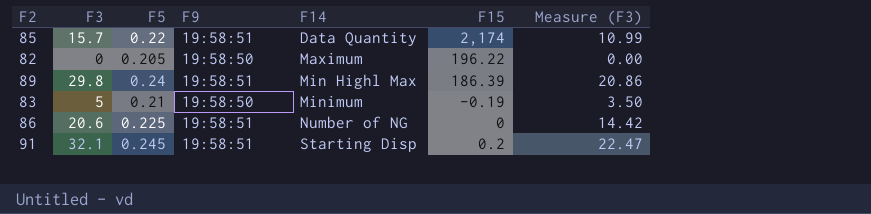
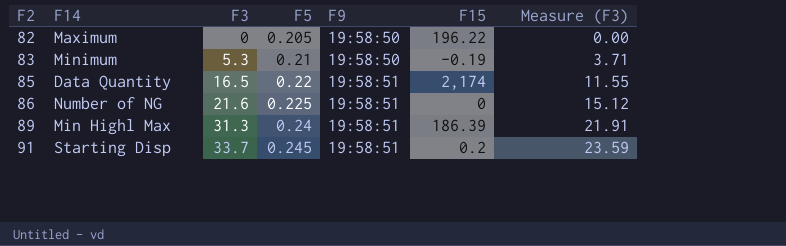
row order: F14 ascending -> F2 ascending
column F14 | position: 5 -> 2
83 | F3: 5 -> 5.3
83 | Measure (F3): 3.50 -> 3.71
85 | F3: 15.7 -> 16.5
85 | Measure (F3): 10.99 -> 11.55
86 | F3: 20.6 -> 21.6
86 | Measure (F3): 14.42 -> 15.12
89 | F3: 29.8 -> 31.3
89 | Measure (F3): 20.86 -> 21.91
91 | F3: 32.1 -> 33.7
91 | Measure (F3): 22.47 -> 23.59

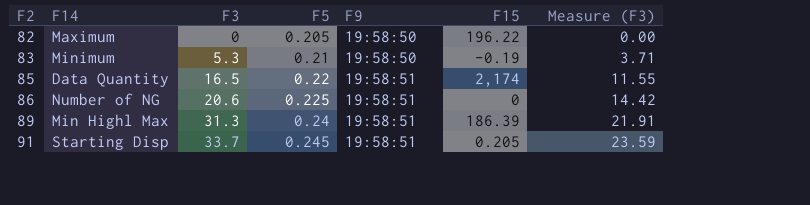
86 | F3: 21.6 -> 20.6
86 | Measure (F3): 15.12 -> 14.42
91 | F15: 0.2 -> 0.205

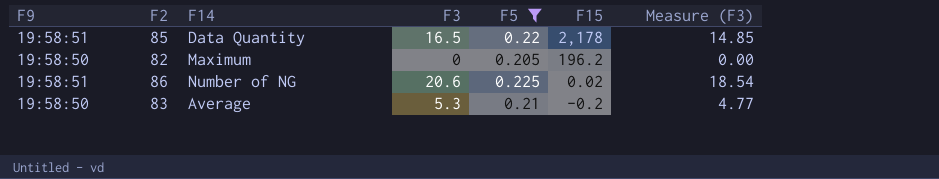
filter: none -> F5 <= 0.225
row order: F2 ascending -> F15 descending
column F9 | position: 5 -> 1
column Measure (F3) | formula: [F3] * 0.7 -> [F3] * 0.9
85 | F15: 2,174 -> 2,178
82 | F15: 196.22 -> 196.2
86 | F15: 0 -> 0.02
83 | F14: Minimum -> Average
83 | F15: -0.19 -> -0.2

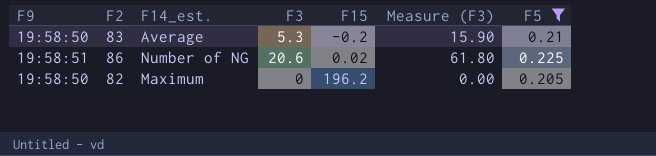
row order: F15 descending -> F15 ascending
column name: F14 -> F14_est.
column Measure (F3) | formula: [F3] * 0.9 -> [F3] * 3
column F5 | position: 5 -> 7
row 85: 19:58:51 | Data Quantity | 16.5 | 0.22 | 2,178 | 14.85 -> none

